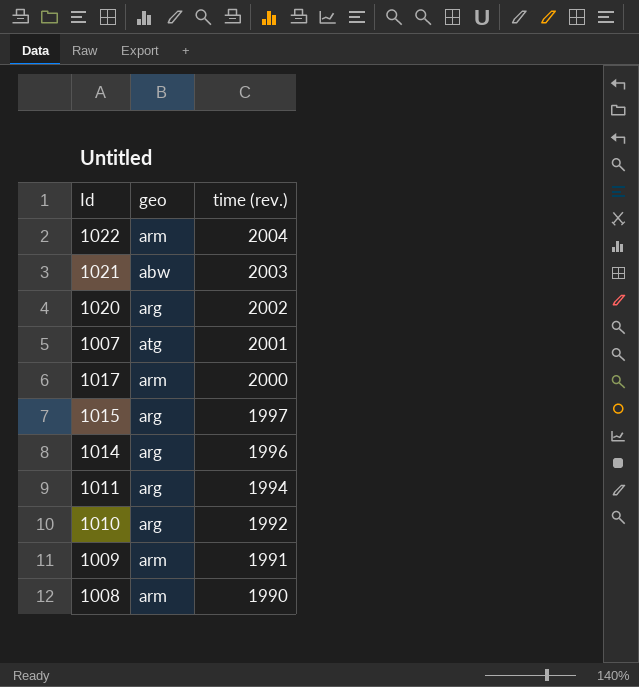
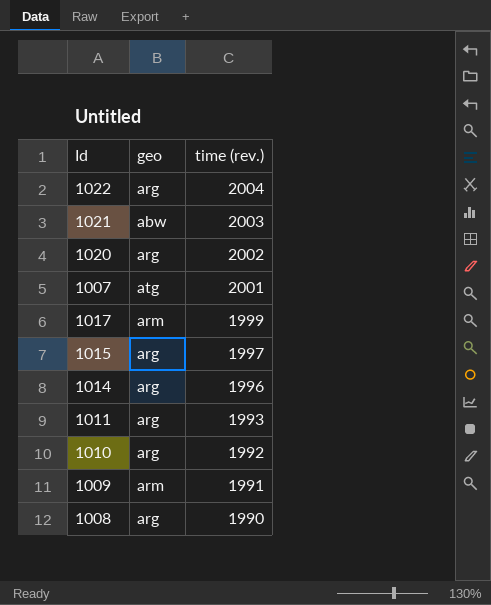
1022 | geo: arm -> arg
1017 | time (rev.): 2000 -> 1999
1011 | time (rev.): 1994 -> 1993
1008 | geo: arm -> arg

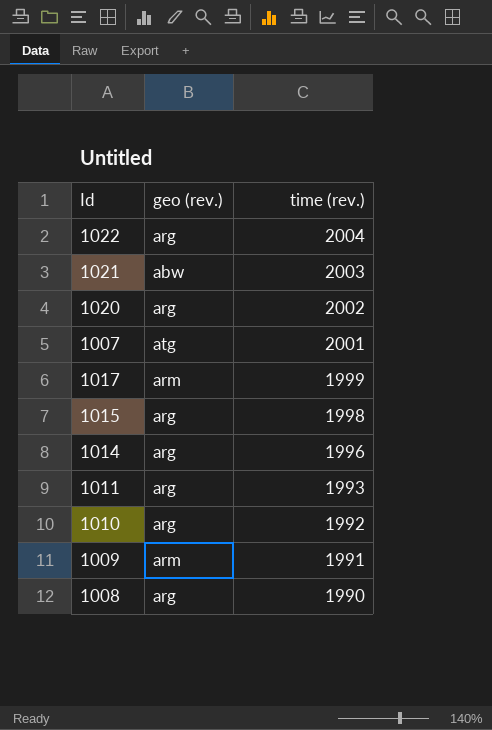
column name: geo -> geo (rev.)
1015 | time (rev.): 1997 -> 1998

